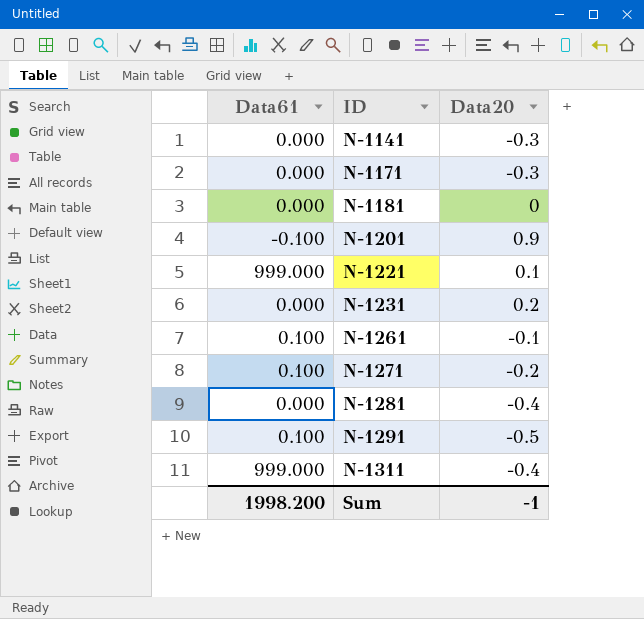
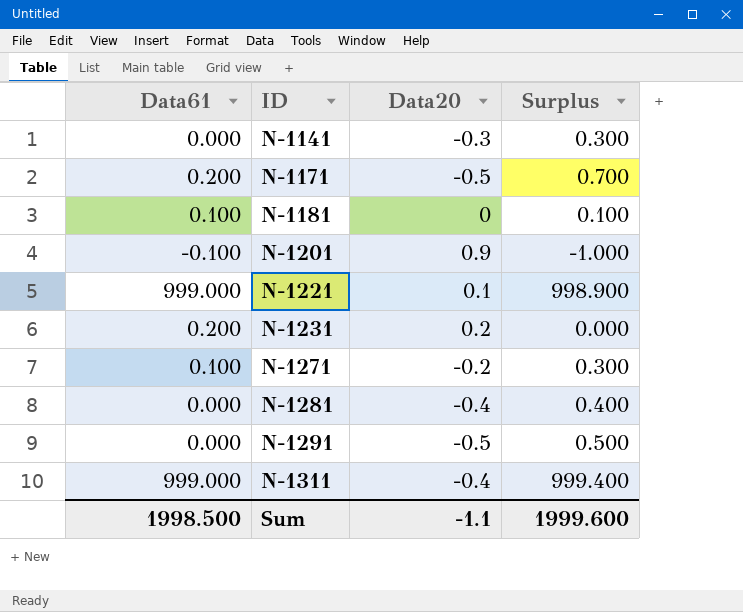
column Surplus | formula: none -> [Data61] - [Data20]
row N-1261: 0.100 | -0.1 -> none
N-1171 | Data61: 0.000 -> 0.200
N-1171 | Data20: -0.3 -> -0.5
N-1181 | Data61: 0.000 -> 0.100
N-1231 | Data61: 0.000 -> 0.200
N-1291 | Data61: 0.100 -> 0.000
Sum | Data61: 1998.200 -> 1998.500
Sum | Data20: -1 -> -1.1

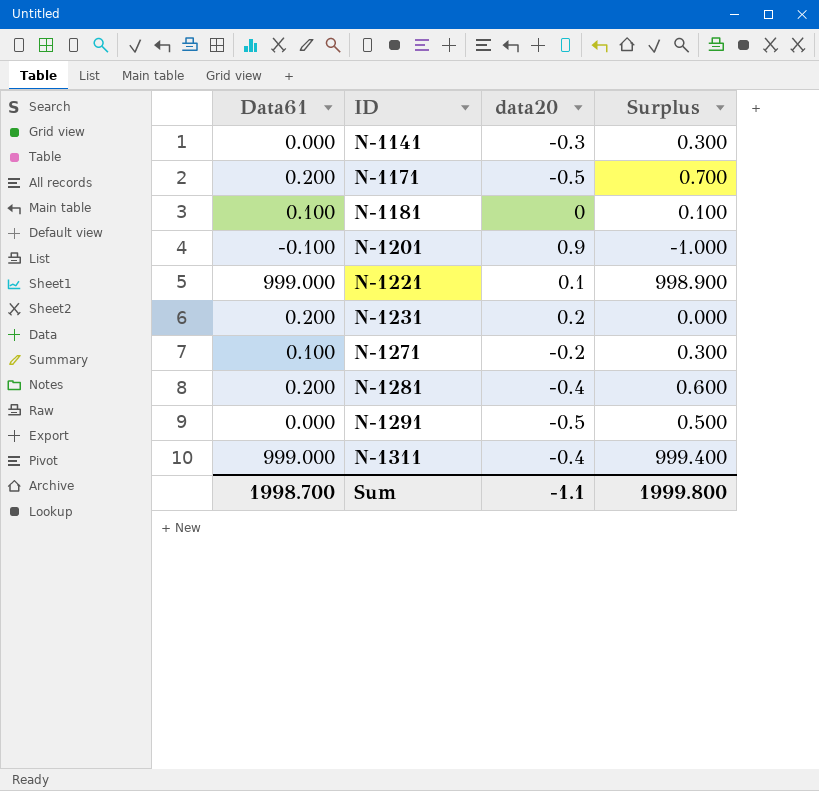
column name: Data20 -> data20
N-1281 | Data61: 0.000 -> 0.200
N-1281 | Surplus: 0.400 -> 0.600
Sum | Data61: 1998.500 -> 1998.700
Sum | Surplus: 1999.600 -> 1999.800

